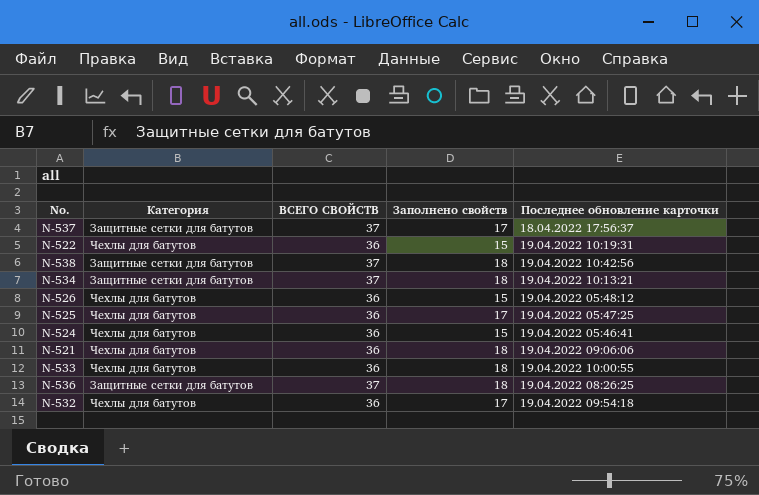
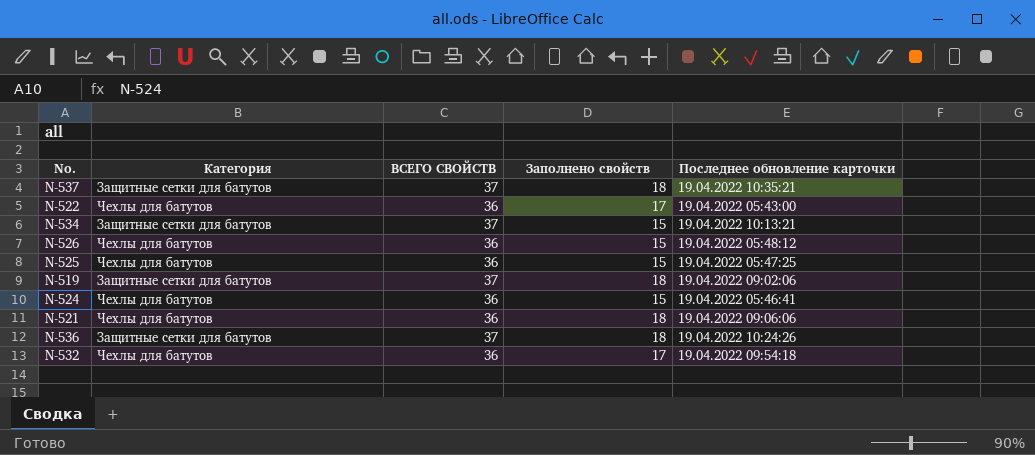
row N-538: Защитные сетки для батутов | 37 | 18 | 19.04.2022 10:42:56 -> none
row N-533: Чехлы для батутов | 36 | 18 | 19.04.2022 10:00:55 -> none
N-537 | Заполнено свойств: 17 -> 18
N-537 | Последнее обновление карточки: 18.04.2022 17:56:37 -> 19.04.2022 10:35:21
N-522 | Заполнено свойств: 15 -> 17
N-522 | Последнее обновление карточки: 19.04.2022 10:19:31 -> 19.04.2022 05:43:00
N-534 | Заполнено свойств: 18 -> 15
N-525 | Заполнено свойств: 17 -> 15
row N-519: none -> Защитные сетки для батутов | 37 | 18 | 19.04.2022 09:02:06
N-536 | Последнее обновление карточки: 19.04.2022 08:26:25 -> 19.04.2022 10:24:26

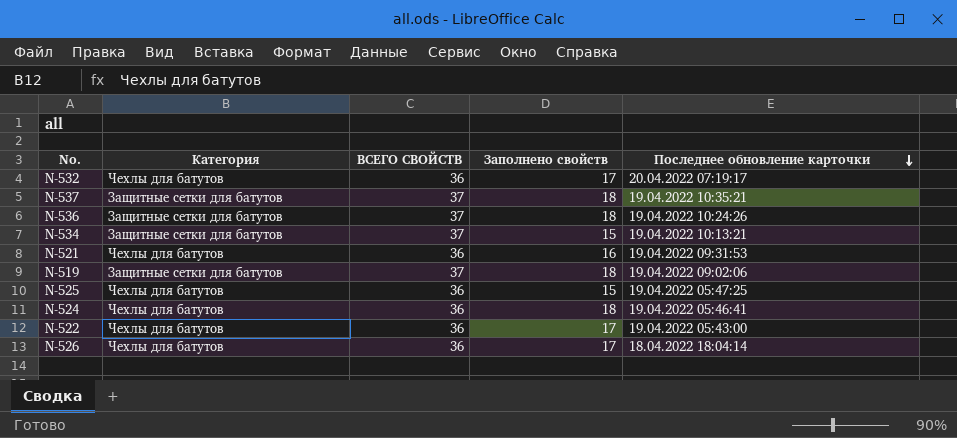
row order: none -> Последнее обновление карточки descending
N-532 | Последнее обновление карточки: 19.04.2022 09:54:18 -> 20.04.2022 07:19:17
N-521 | Заполнено свойств: 18 -> 16
N-521 | Последнее обновление карточки: 19.04.2022 09:06:06 -> 19.04.2022 09:31:53
N-524 | Заполнено свойств: 15 -> 18
N-526 | Заполнено свойств: 15 -> 17
N-526 | Последнее обновление карточки: 19.04.2022 05:48:12 -> 18.04.2022 18:04:14

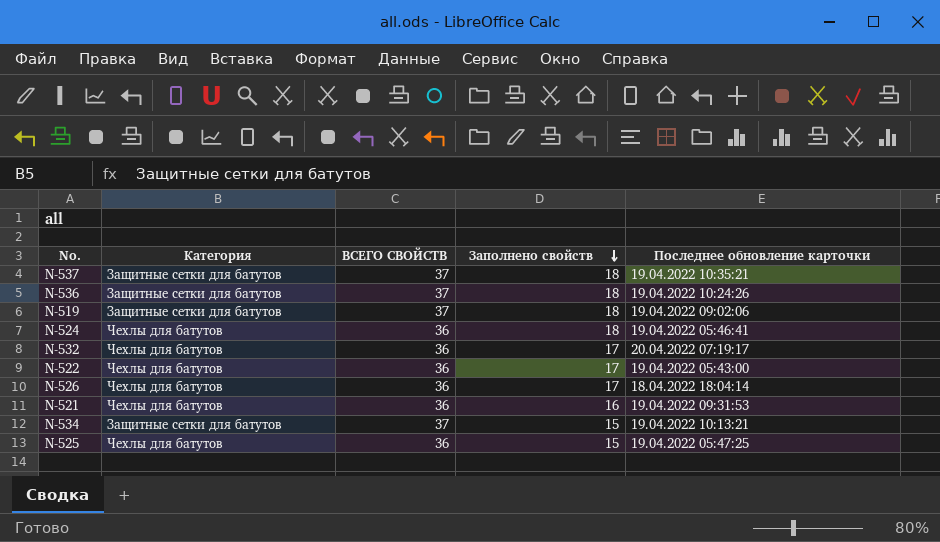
row order: Последнее обновление карточки descending -> Заполнено свойств descending

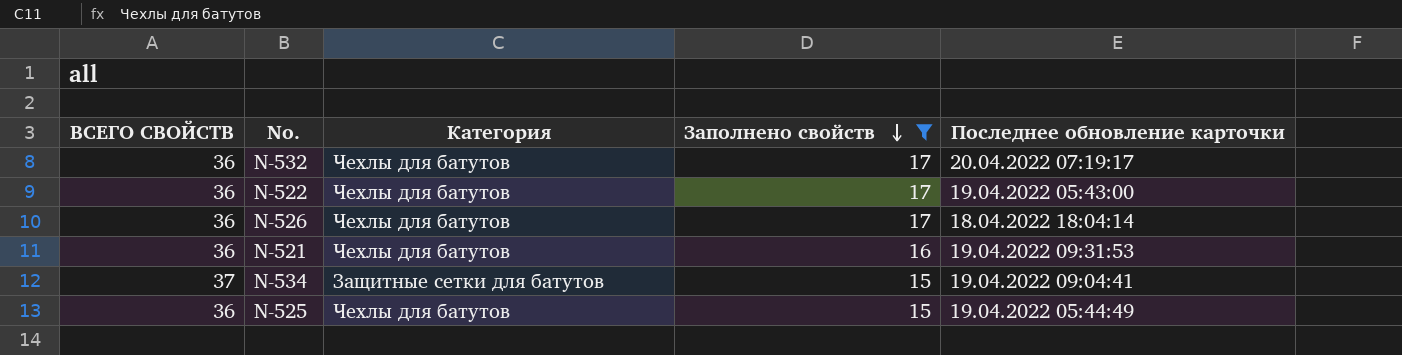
filter: none -> Заполнено свойств != 18
column ВСЕГО СВОЙСТВ | position: 3 -> 1
N-534 | Последнее обновление карточки: 19.04.2022 10:13:21 -> 19.04.2022 09:04:41
N-525 | Последнее обновление карточки: 19.04.2022 05:47:25 -> 19.04.2022 05:44:49

